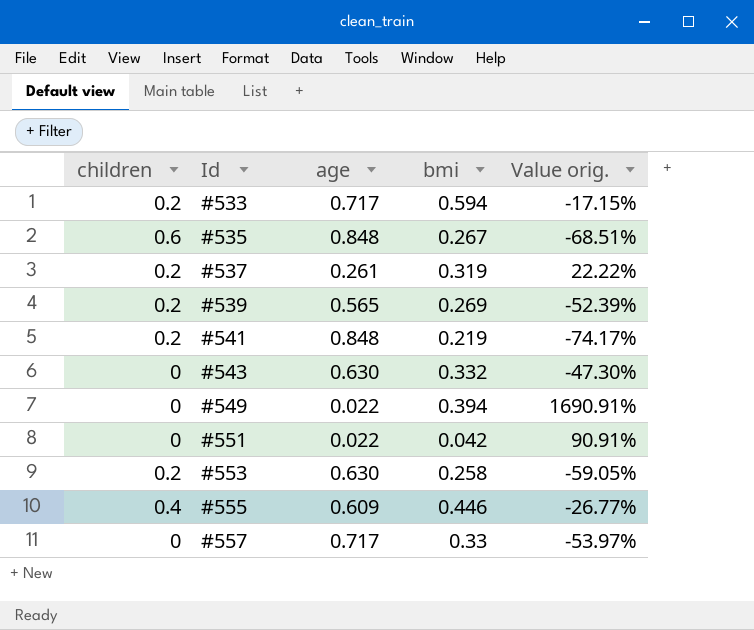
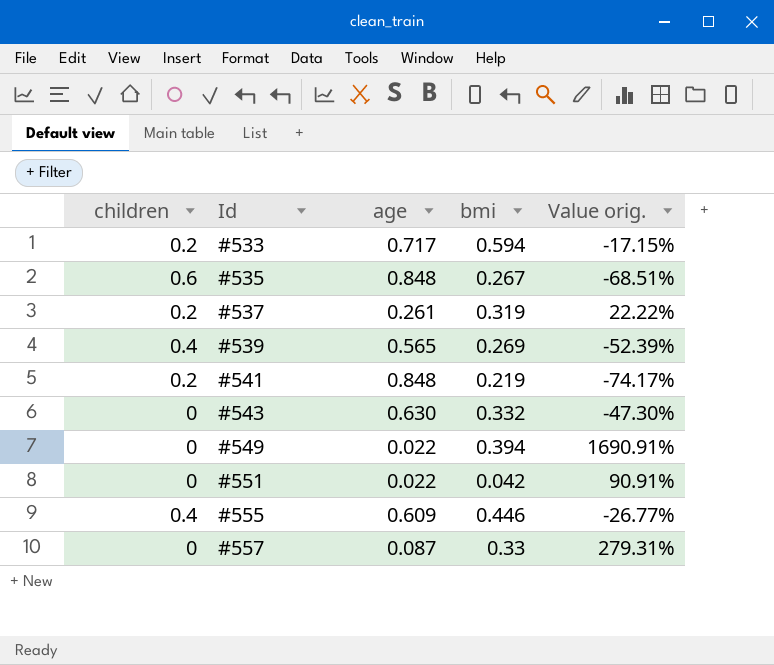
row #553: 0.2 | 0.630 | 0.258 | -59.05% -> none
#539 | children: 0.2 -> 0.4
#557 | age: 0.717 -> 0.087
#557 | Value orig.: -53.97% -> 279.31%

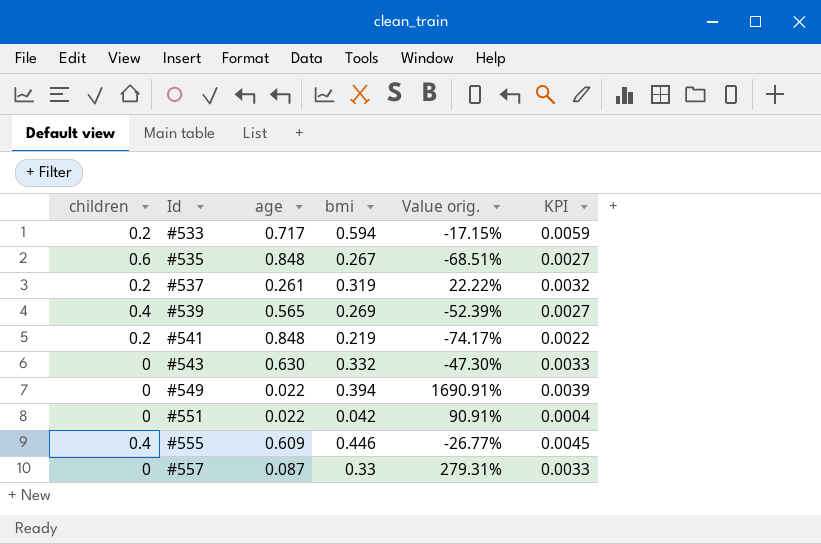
column KPI | formula: none -> [bmi] * 0.01

